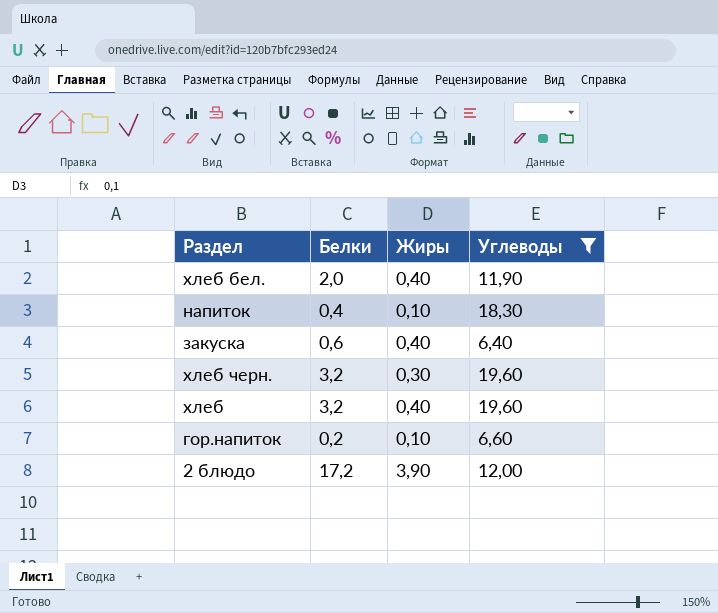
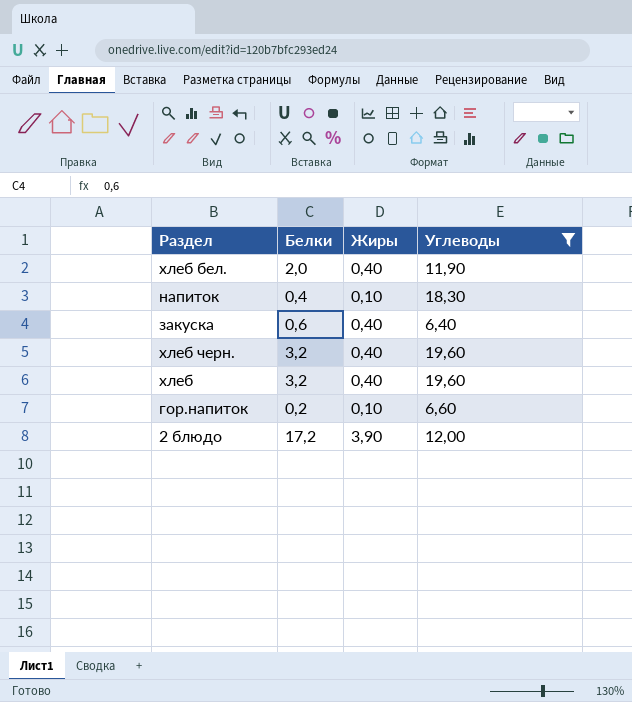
хлеб черн. | Жиры: 0,30 -> 0,40

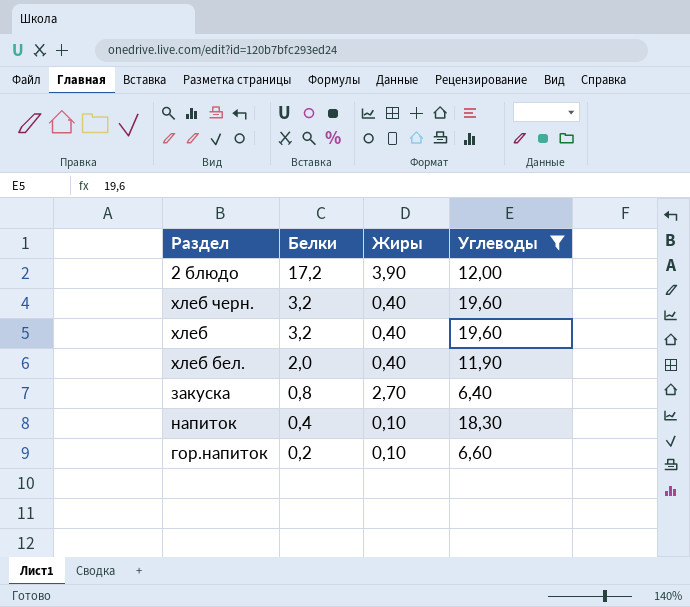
row order: none -> Белки descending
закуска | Белки: 0,6 -> 0,8
закуска | Жиры: 0,40 -> 2,70

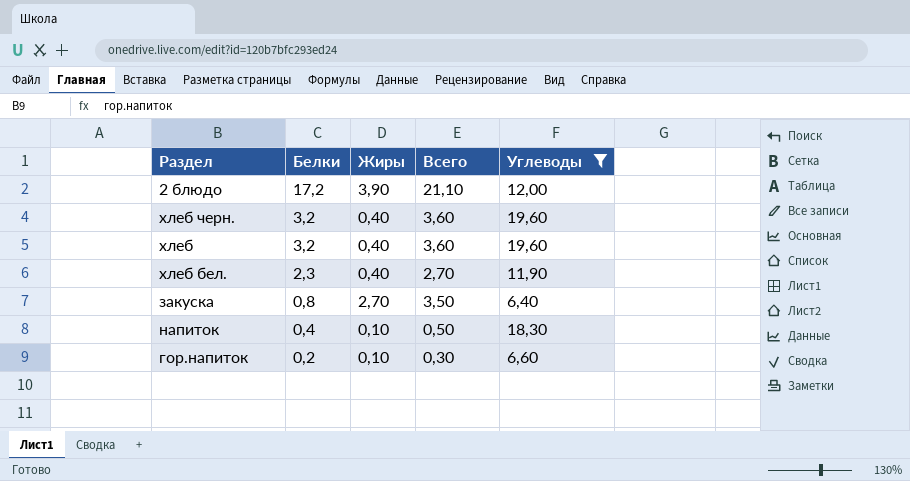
column Всего | formula: none -> [Белки] + [Жиры]
хлеб бел. | Белки: 2,0 -> 2,3

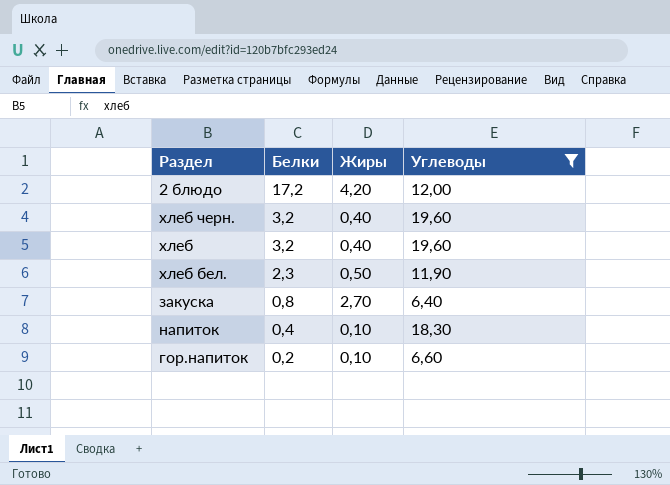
column Всего | formula: [Белки] + [Жиры] -> none
2 блюдо | Жиры: 3,90 -> 4,20
хлеб бел. | Жиры: 0,40 -> 0,50

